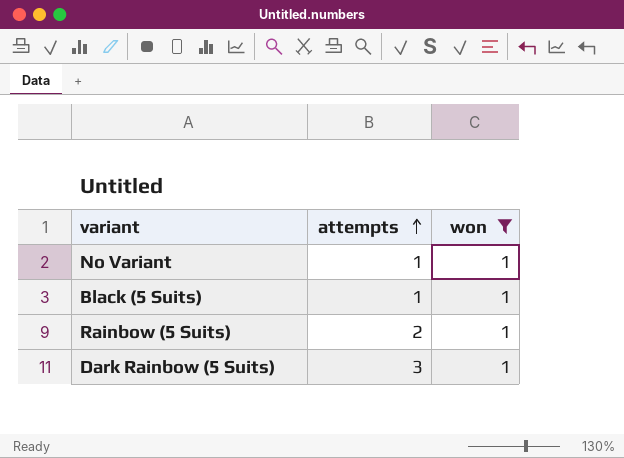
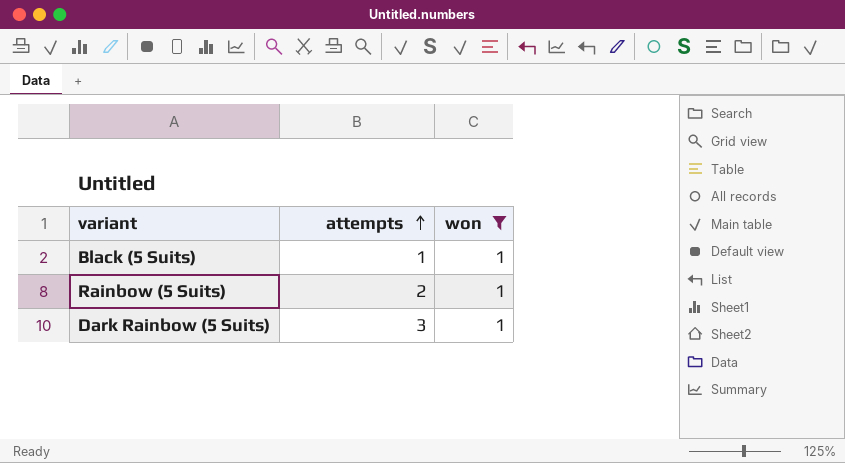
row No Variant: 1 | 1 -> none

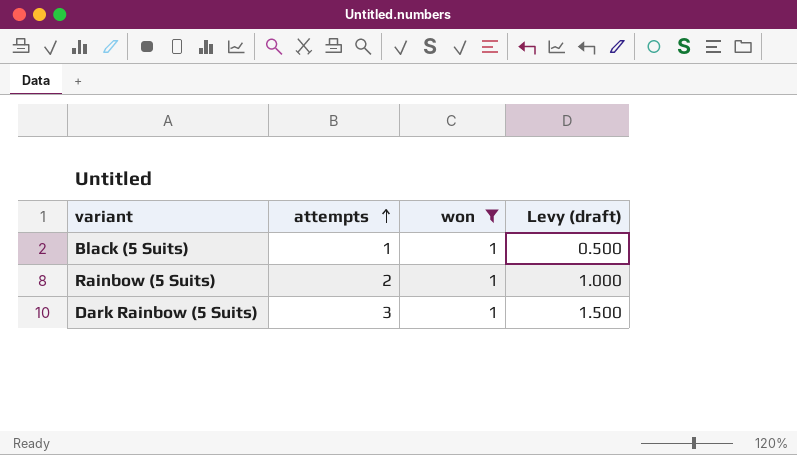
column Levy (draft) | formula: none -> [attempts] * 0.5

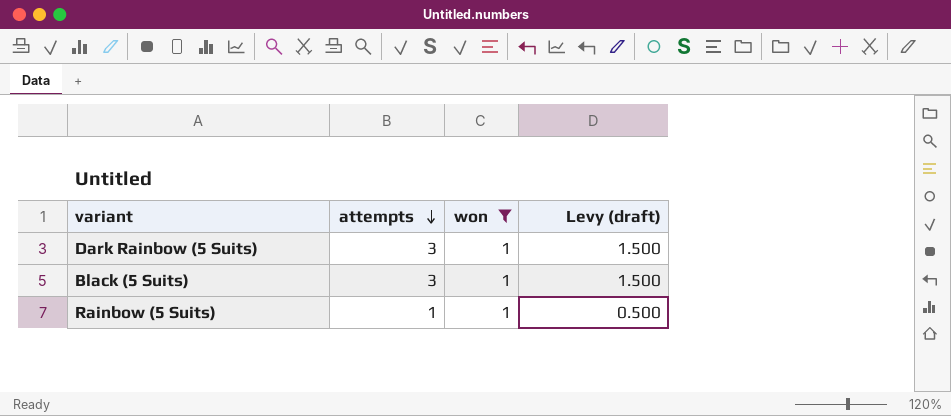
row order: attempts ascending -> attempts descending
Black (5 Suits) | attempts: 1 -> 3
Black (5 Suits) | Levy (draft): 0.500 -> 1.500
Rainbow (5 Suits) | attempts: 2 -> 1
Rainbow (5 Suits) | Levy (draft): 1.000 -> 0.500

